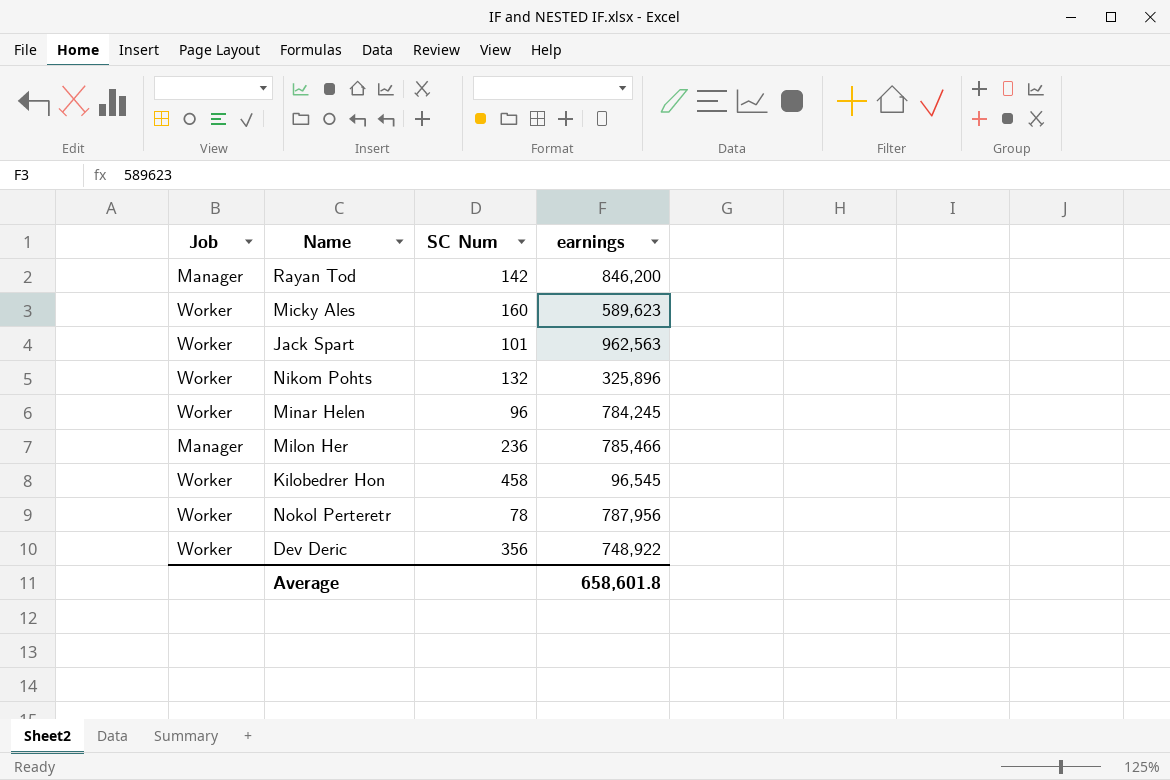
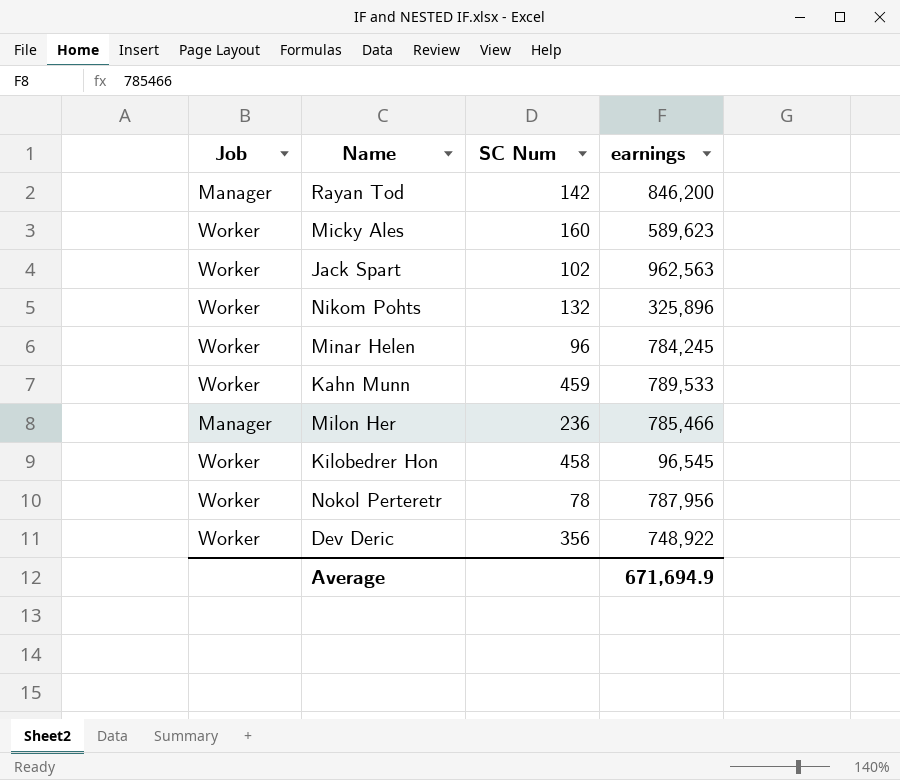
Jack Spart | SC Num: 101 -> 102
row Kahn Munn: none -> Worker | 459 | 789,533
Average | earnings: 658,601.8 -> 671,694.9

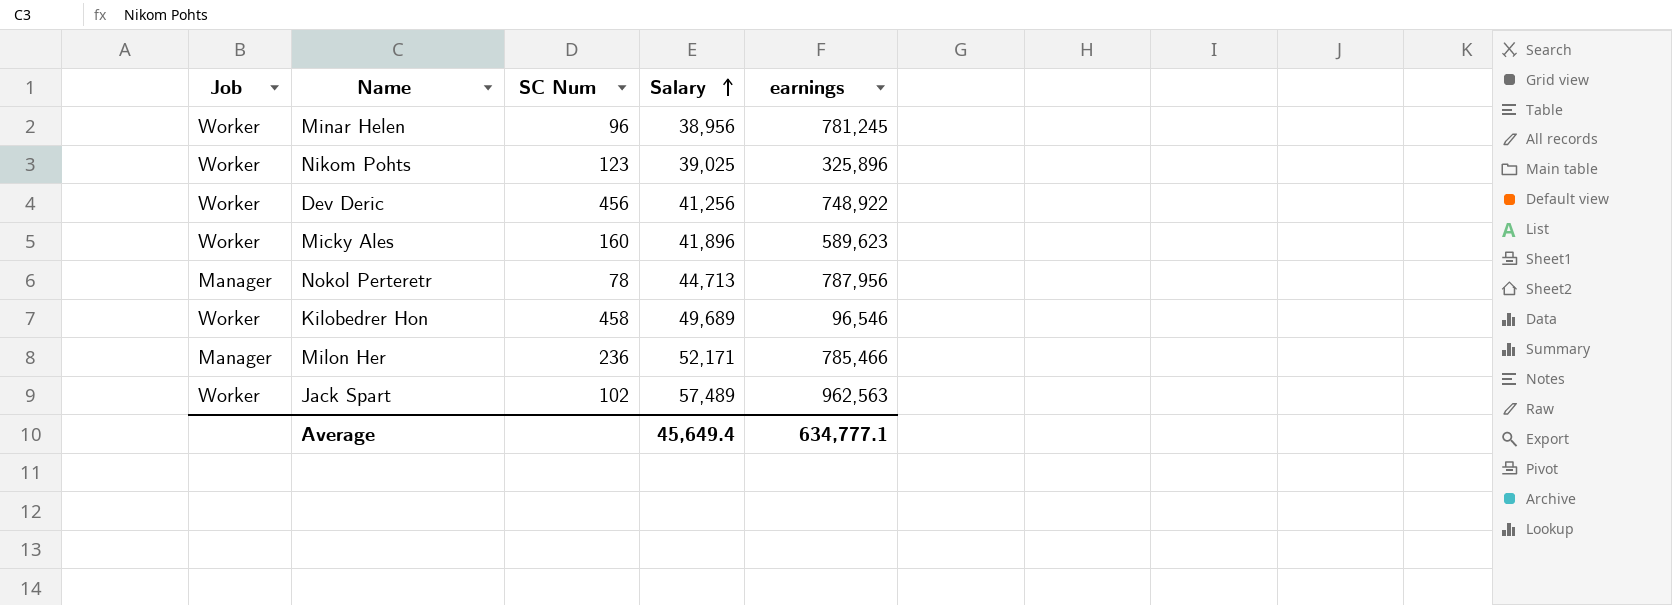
row order: none -> Salary ascending
column Salary | position: none -> 4
row Rayan Tod: Manager | 142 | 846,200 -> none
row Kahn Munn: Worker | 459 | 789,533 -> none
Minar Helen | earnings: 784,245 -> 781,245
Nikom Pohts | SC Num: 132 -> 123
Dev Deric | SC Num: 356 -> 456
Nokol Perteretr | Job: Worker -> Manager
Kilobedrer Hon | earnings: 96,545 -> 96,546
Average | earnings: 671,694.9 -> 634,777.1

